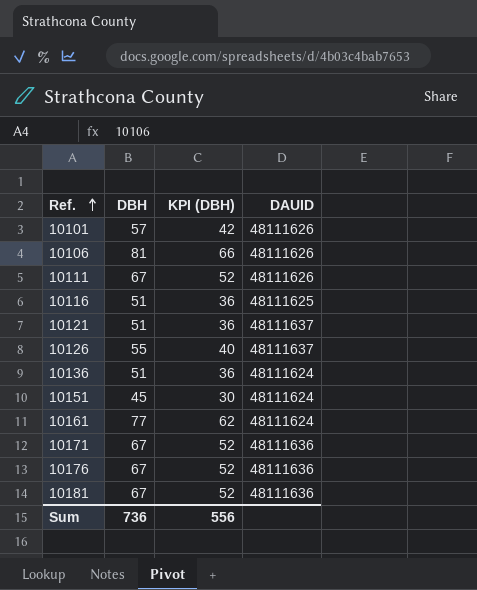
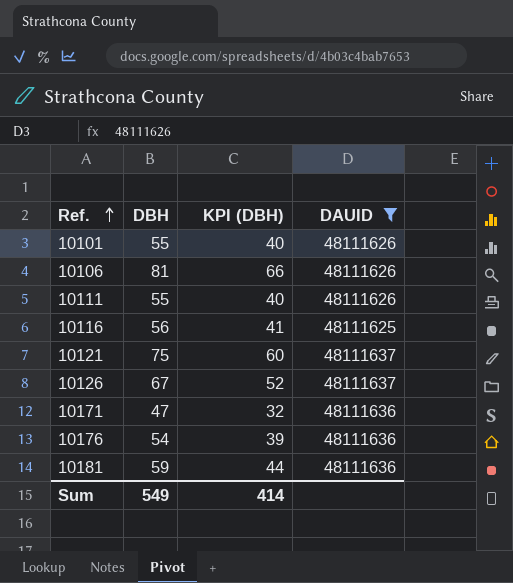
filter: none -> DAUID != 48111624
10101 | DBH: 57 -> 55
10101 | KPI (DBH): 42 -> 40
10111 | DBH: 67 -> 55
10111 | KPI (DBH): 52 -> 40
10116 | DBH: 51 -> 56
10116 | KPI (DBH): 36 -> 41
10121 | DBH: 51 -> 75
10121 | KPI (DBH): 36 -> 60
10126 | DBH: 55 -> 67
10126 | KPI (DBH): 40 -> 52
10171 | DBH: 67 -> 47
10171 | KPI (DBH): 52 -> 32
10176 | DBH: 67 -> 54
10176 | KPI (DBH): 52 -> 39
10181 | DBH: 67 -> 59
10181 | KPI (DBH): 52 -> 44
Sum | DBH: 736 -> 549
Sum | KPI (DBH): 556 -> 414

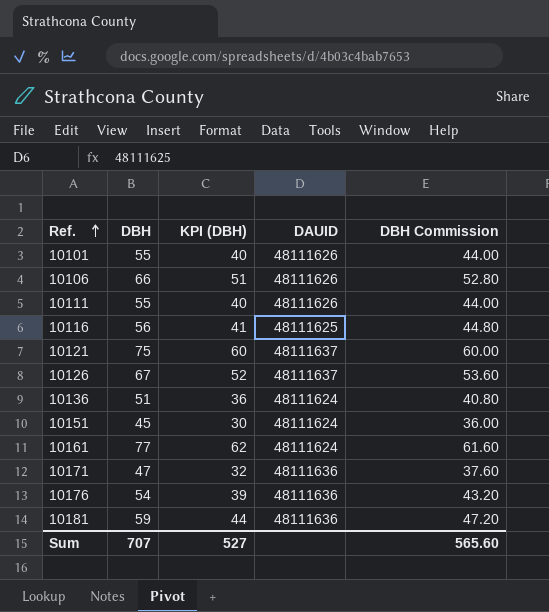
filter: DAUID != 48111624 -> none
column DBH Commission | formula: none -> [DBH] * 0.8
10106 | DBH: 81 -> 66
10106 | KPI (DBH): 66 -> 51
Sum | DBH: 549 -> 707
Sum | KPI (DBH): 414 -> 527

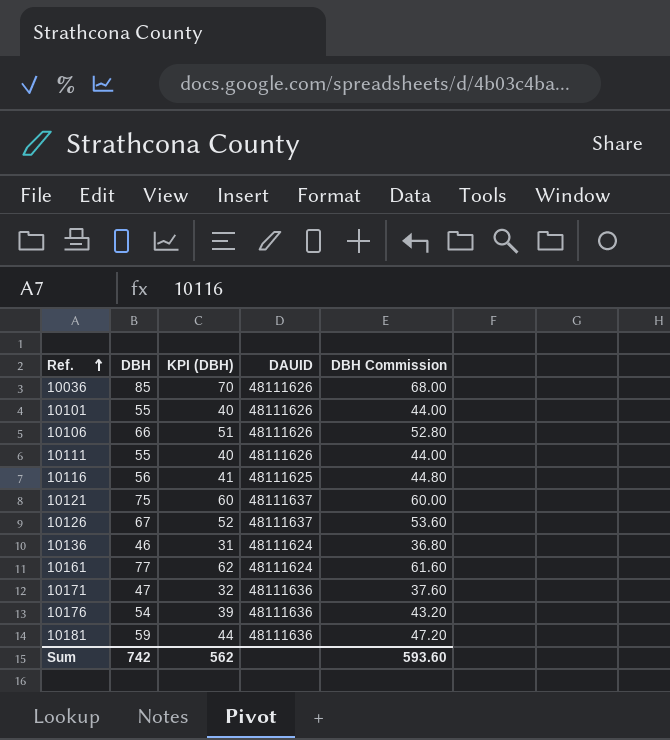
row 10151: 45 | 30 | 48111624 | 36.00 -> none
row 10036: none -> 85 | 70 | 48111626 | 68.00
10136 | DBH: 51 -> 46
10136 | KPI (DBH): 36 -> 31
10136 | DBH Commission: 40.80 -> 36.80
Sum | DBH: 707 -> 742
Sum | KPI (DBH): 527 -> 562
Sum | DBH Commission: 565.60 -> 593.60

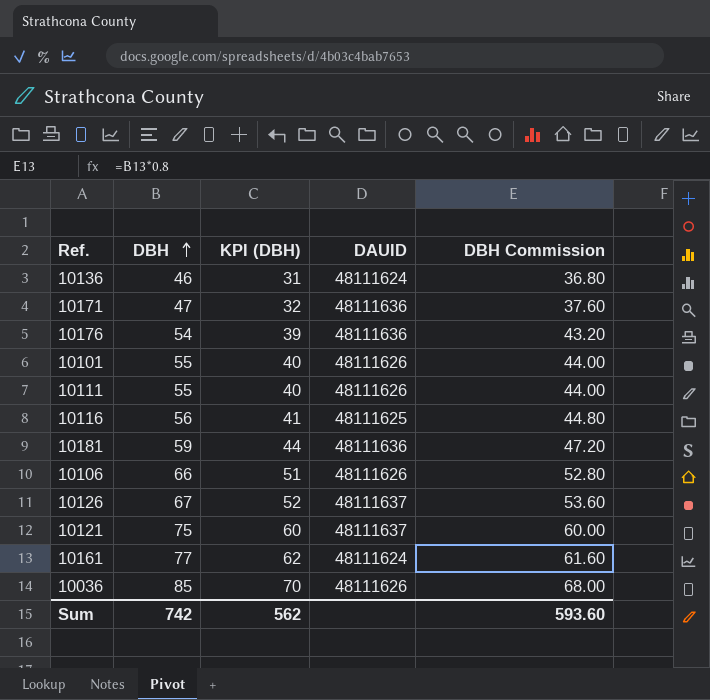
row order: Ref. ascending -> DBH ascending

